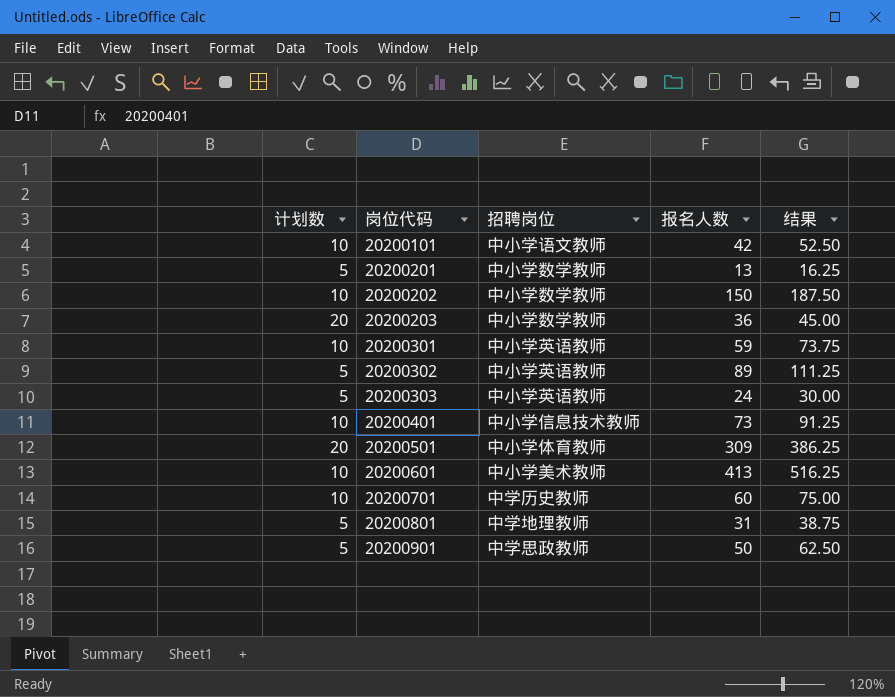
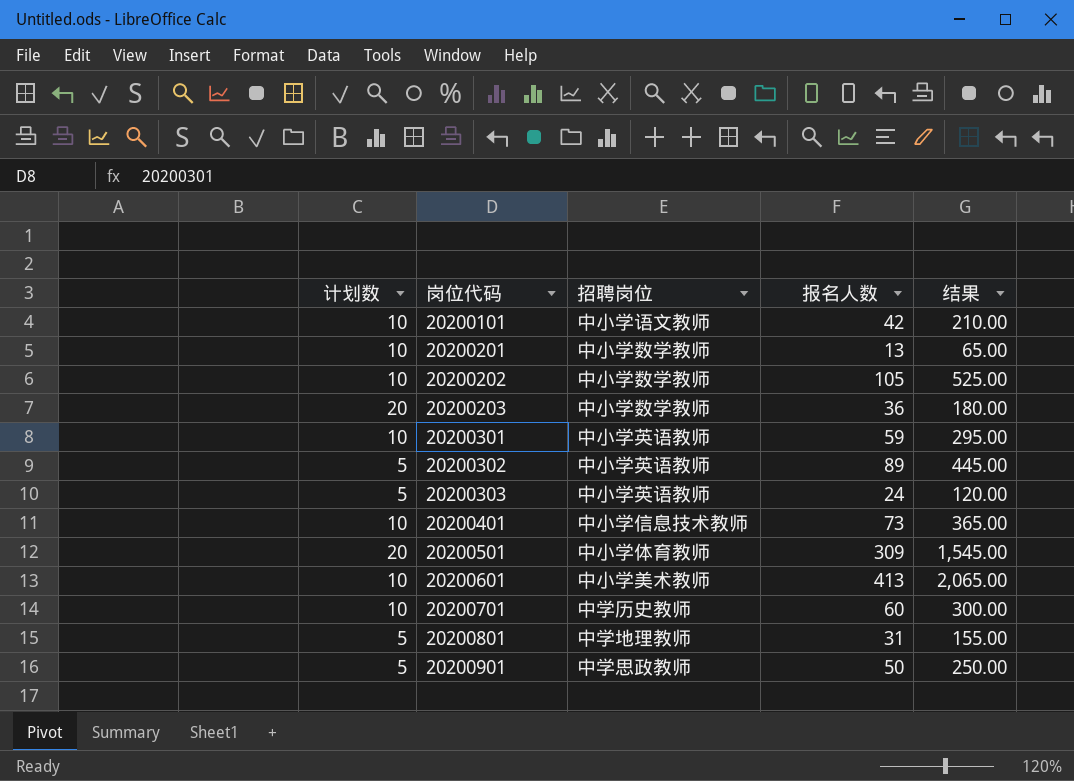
column 结果 | formula: [报名人数] * 1.25 -> [报名人数] * 5
20200201 | 计划数: 5 -> 10
20200202 | 报名人数: 150 -> 105

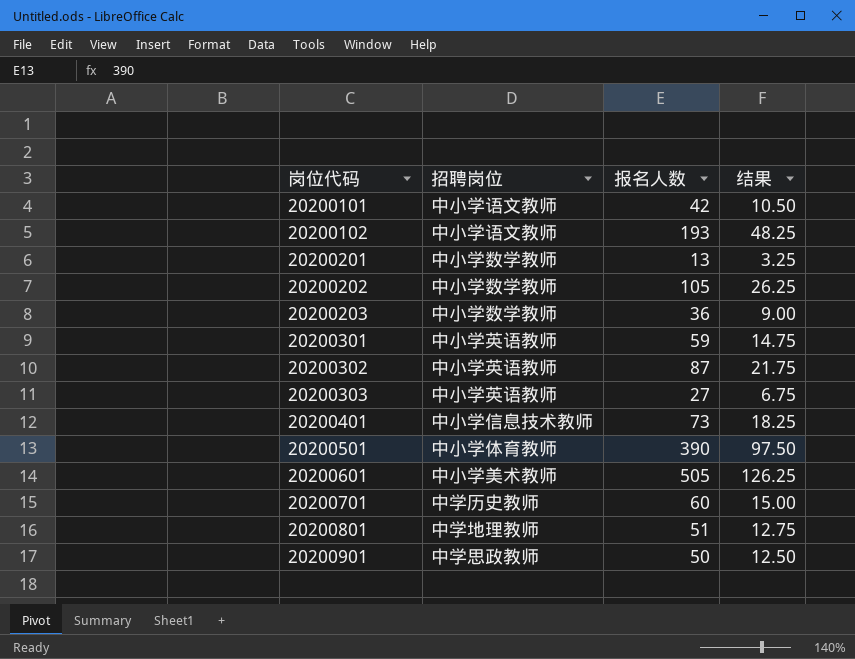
column 计划数 | position: 1 -> none
column 结果 | formula: [报名人数] * 5 -> [报名人数] * 0.25
row 20200102: none -> 中小学语文教师 | 193 | 48.25
20200302 | 报名人数: 89 -> 87
20200303 | 报名人数: 24 -> 27
20200501 | 报名人数: 309 -> 390
20200601 | 报名人数: 413 -> 505
20200801 | 报名人数: 31 -> 51

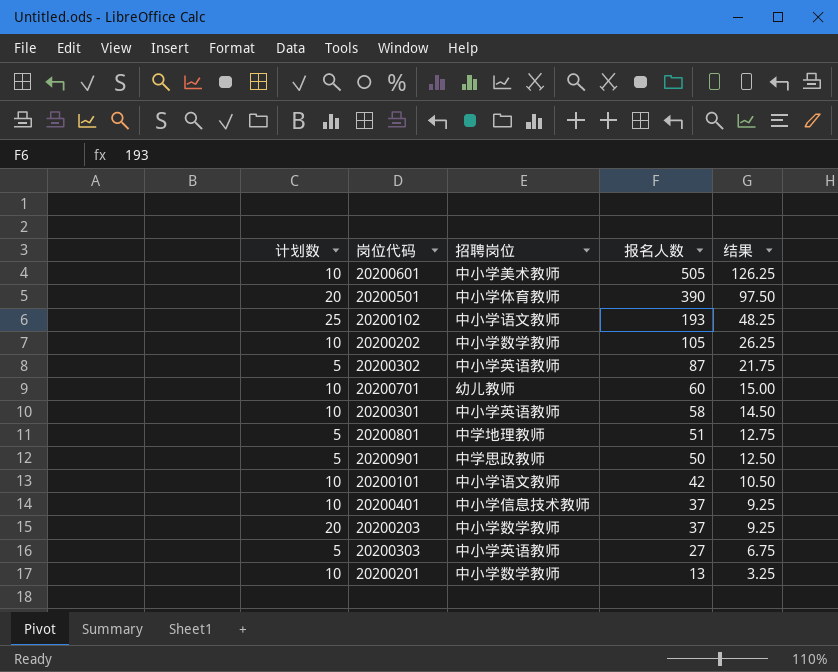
row order: 岗位代码 ascending -> 报名人数 descending
column 计划数 | position: none -> 1
20200701 | 招聘岗位: 中学历史教师 -> 幼儿教师
20200301 | 报名人数: 59 -> 58
20200301 | 结果: 14.75 -> 14.50
20200401 | 报名人数: 73 -> 37
20200401 | 结果: 18.25 -> 9.25
20200203 | 报名人数: 36 -> 37
20200203 | 结果: 9.00 -> 9.25

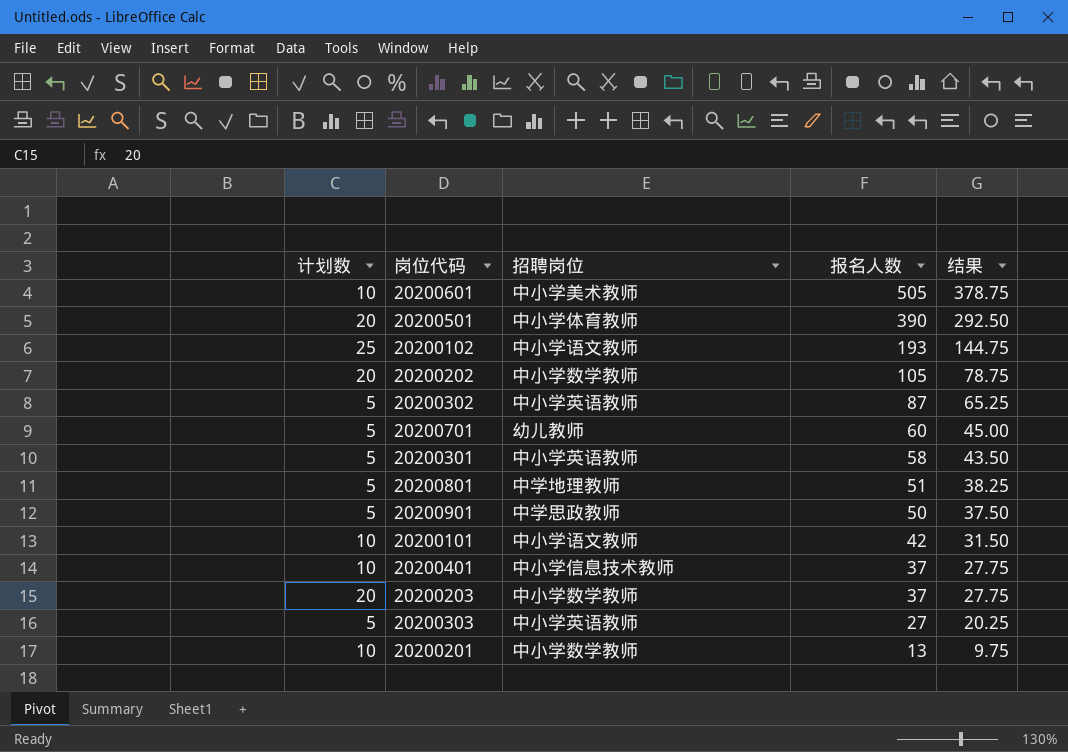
column 结果 | formula: [报名人数] * 0.25 -> [报名人数] * 0.75
20200202 | 计划数: 10 -> 20
20200701 | 计划数: 10 -> 5
20200301 | 计划数: 10 -> 5

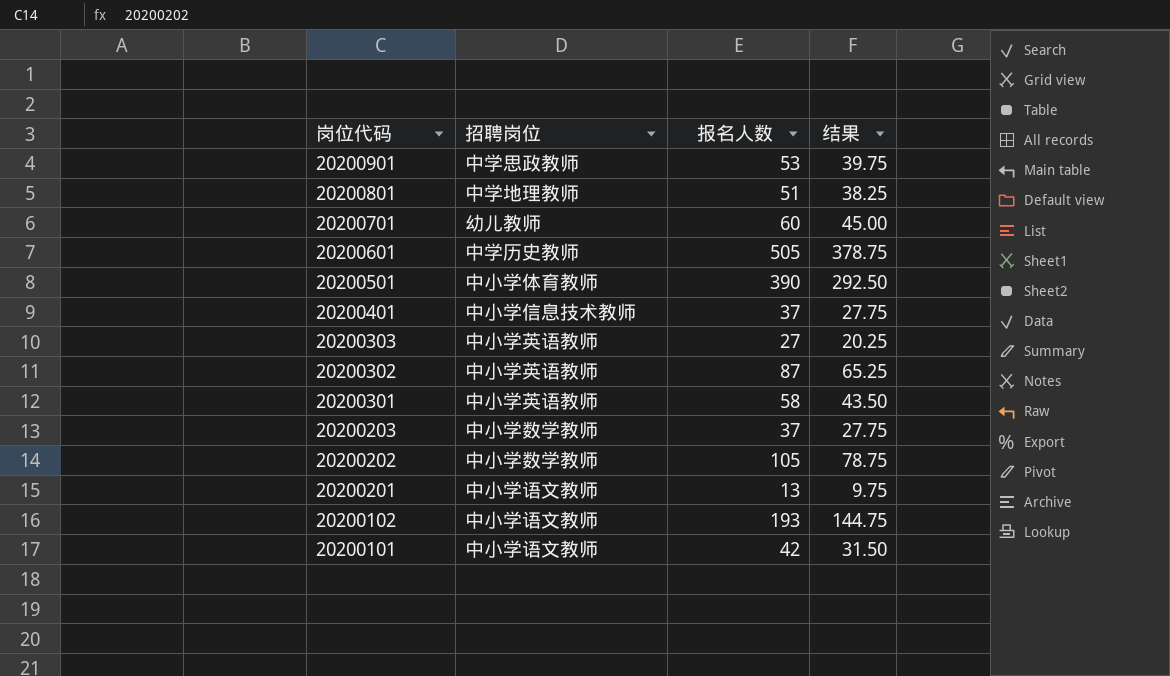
row order: 报名人数 descending -> 岗位代码 descending
column 计划数 | position: 1 -> none
20200901 | 报名人数: 50 -> 53
20200901 | 结果: 37.50 -> 39.75
20200601 | 招聘岗位: 中小学美术教师 -> 中学历史教师
20200201 | 招聘岗位: 中小学数学教师 -> 中小学语文教师

